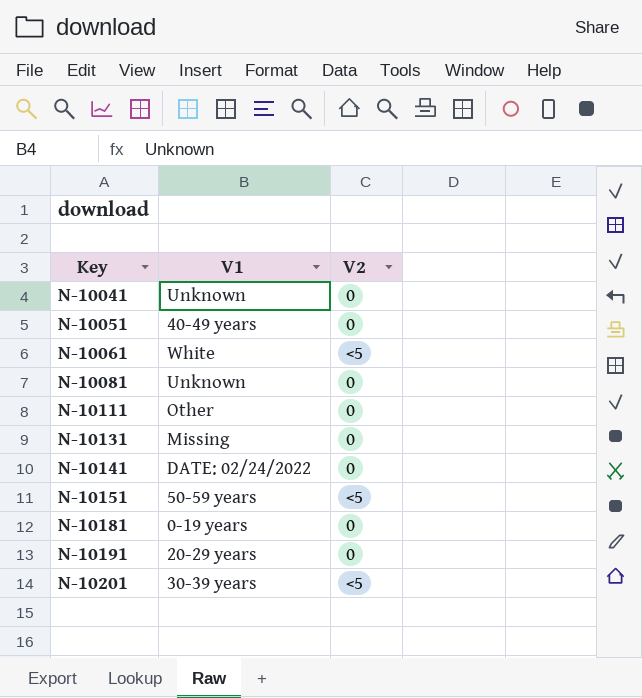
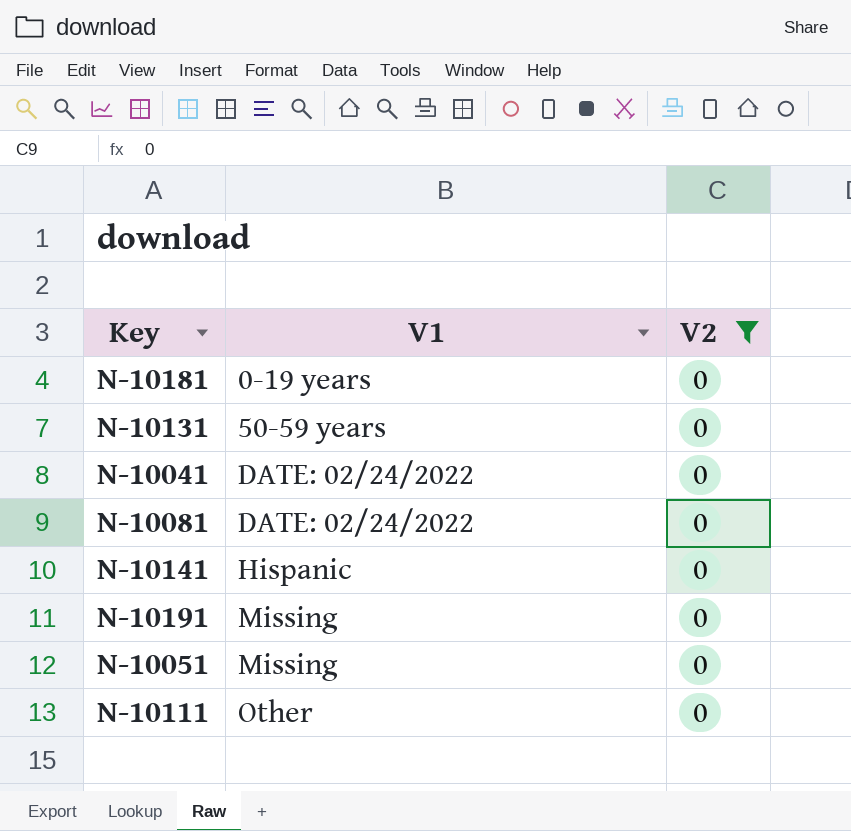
filter: none -> V2 = 0
row order: Key ascending -> V1 ascending
N-10131 | V1: Missing -> 50-59 years
N-10041 | V1: Unknown -> DATE: 02/24/2022
N-10081 | V1: Unknown -> DATE: 02/24/2022
N-10141 | V1: DATE: 02/24/2022 -> Hispanic
N-10191 | V1: 20-29 years -> Missing
N-10051 | V1: 40-49 years -> Missing

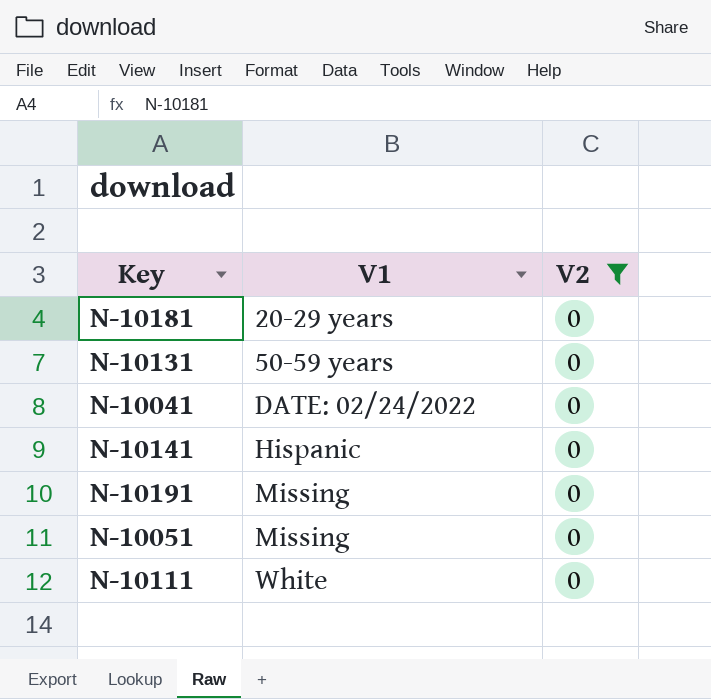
row N-10081: DATE: 02/24/2022 | 0 -> none
N-10181 | V1: 0-19 years -> 20-29 years
N-10111 | V1: Other -> White

